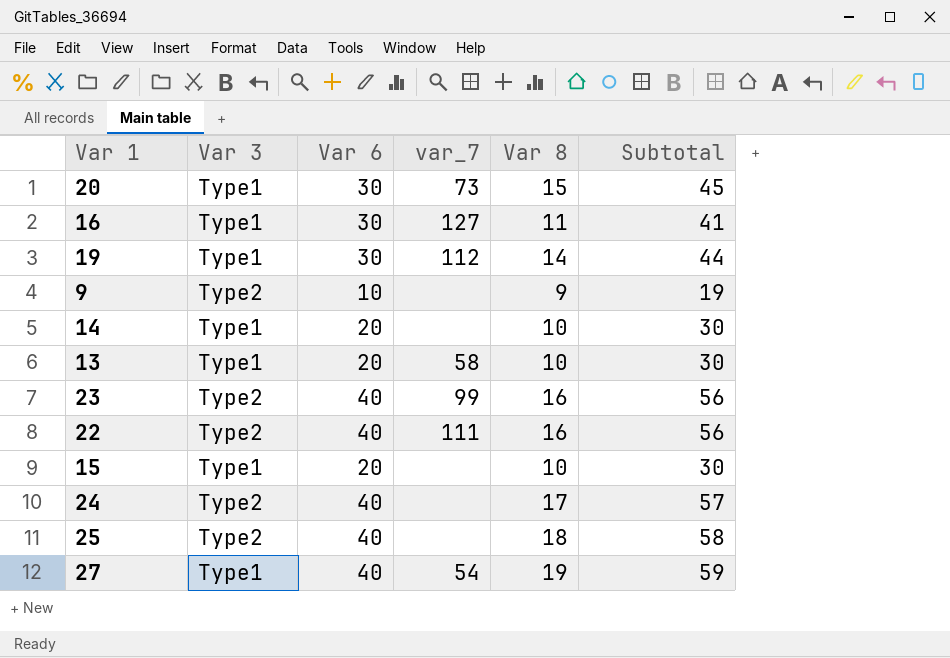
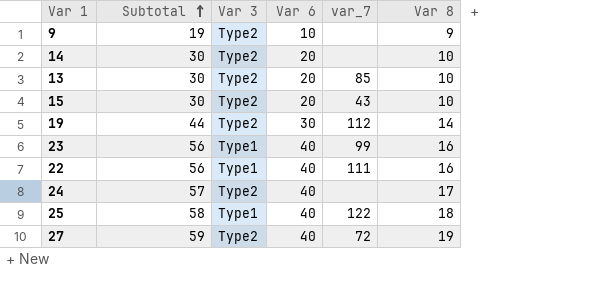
row order: none -> Subtotal ascending
column Subtotal | position: 6 -> 2
row 20: Type1 | 30 | 73 | 15 | 45 -> none
row 16: Type1 | 30 | 127 | 11 | 41 -> none
14 | Var 3: Type1 -> Type2
13 | Var 3: Type1 -> Type2
13 | var_7: 58 -> 85
15 | Var 3: Type1 -> Type2
15 | var_7: none -> 43
19 | Var 3: Type1 -> Type2
23 | Var 3: Type2 -> Type1
22 | Var 3: Type2 -> Type1
25 | Var 3: Type2 -> Type1
25 | var_7: none -> 122
27 | Var 3: Type1 -> Type2
27 | var_7: 54 -> 72

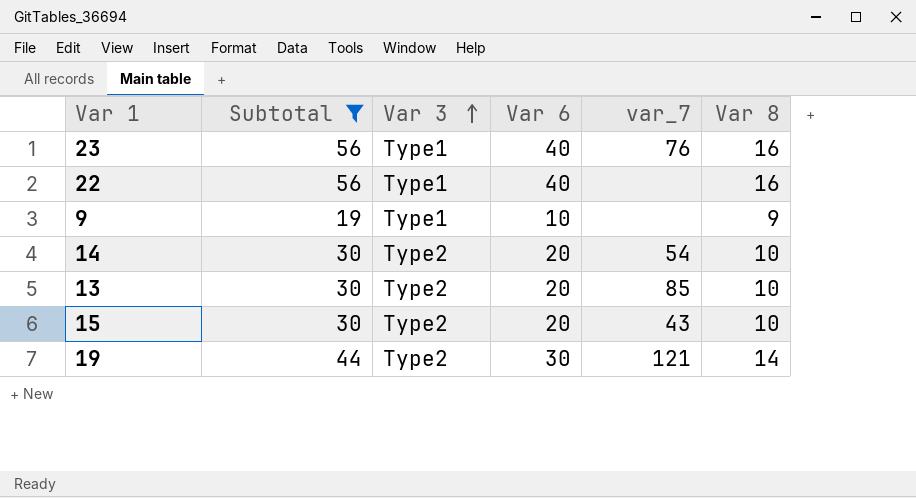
filter: none -> Subtotal <= 56
row order: Subtotal ascending -> Var 3 ascending
23 | var_7: 99 -> 76
22 | var_7: 111 -> none
9 | Var 3: Type2 -> Type1
14 | var_7: none -> 54
19 | var_7: 112 -> 121

